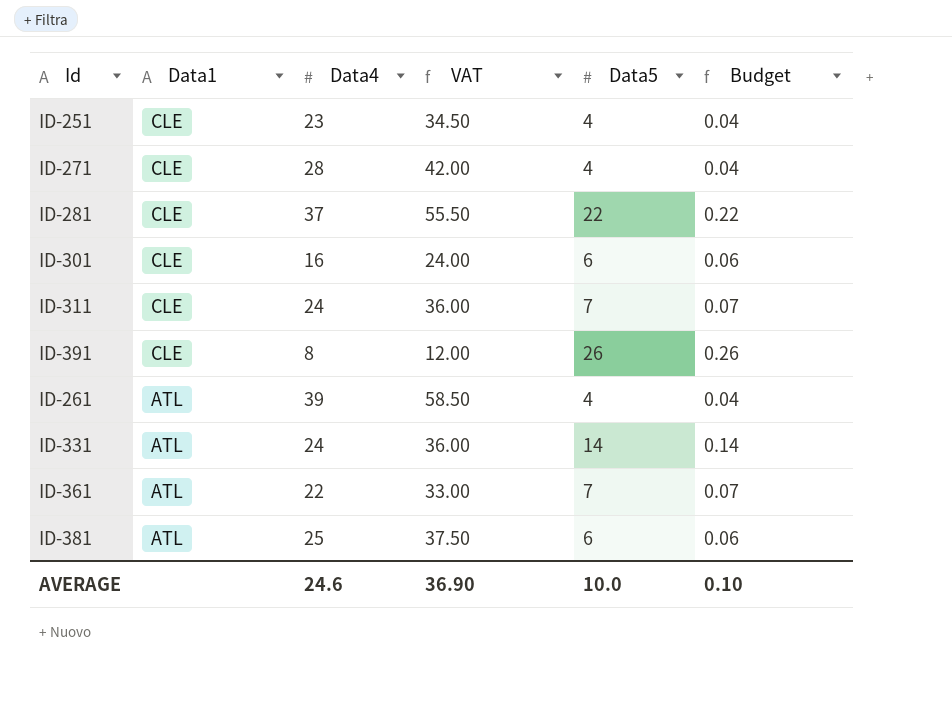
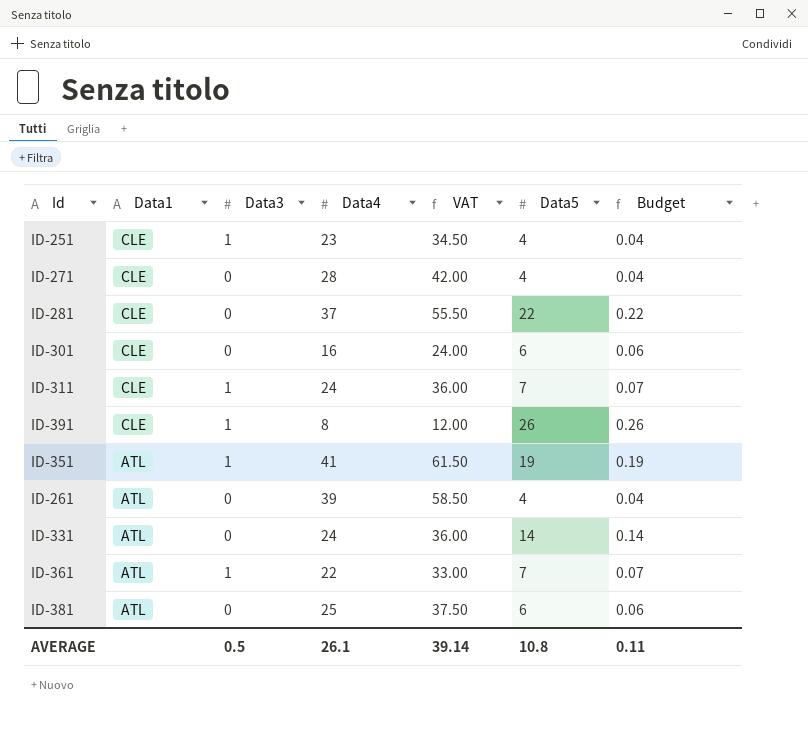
column Data3 | position: none -> 3
row ID-351: none -> ATL | 1 | 41 | 61.50 | 19 | 0.19
AVERAGE | Data4: 24.6 -> 26.1
AVERAGE | VAT: 36.90 -> 39.14
AVERAGE | Data5: 10.0 -> 10.8
AVERAGE | Budget: 0.10 -> 0.11

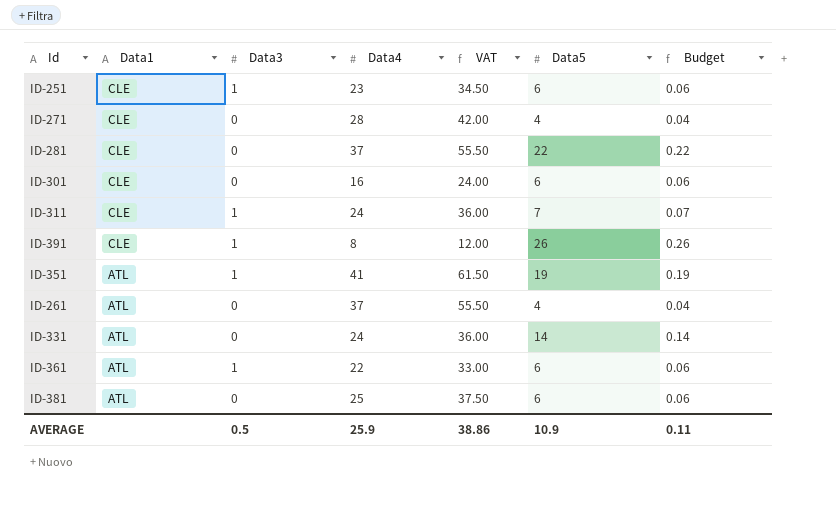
ID-251 | Data5: 4 -> 6
ID-251 | Budget: 0.04 -> 0.06
ID-261 | Data4: 39 -> 37
ID-261 | VAT: 58.50 -> 55.50
ID-361 | Data5: 7 -> 6
ID-361 | Budget: 0.07 -> 0.06
AVERAGE | Data4: 26.1 -> 25.9
AVERAGE | VAT: 39.14 -> 38.86
AVERAGE | Data5: 10.8 -> 10.9

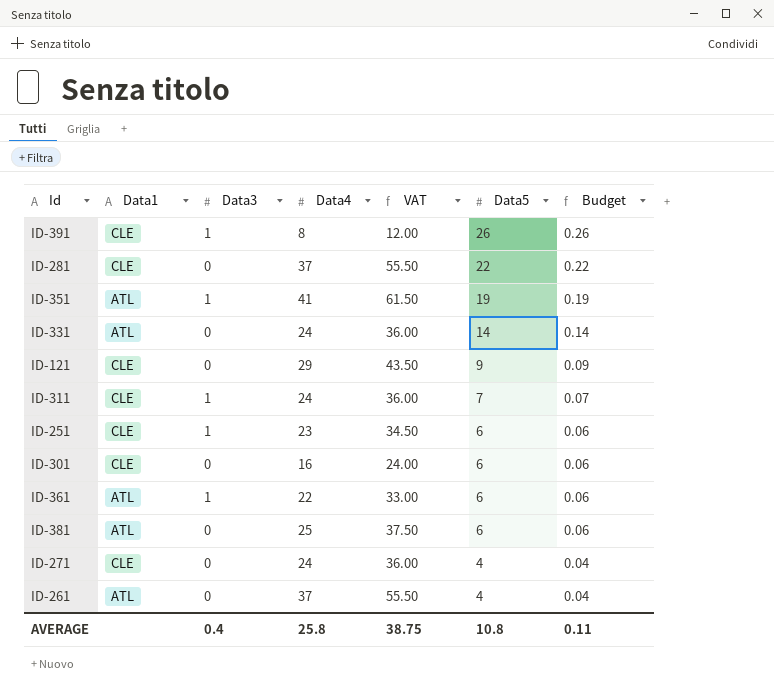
row order: Data1 descending -> Data5 descending
row ID-121: none -> CLE | 0 | 29 | 43.50 | 9 | 0.09
ID-271 | Data4: 28 -> 24
ID-271 | VAT: 42.00 -> 36.00
AVERAGE | Data3: 0.5 -> 0.4
AVERAGE | Data4: 25.9 -> 25.8
AVERAGE | VAT: 38.86 -> 38.75
AVERAGE | Data5: 10.9 -> 10.8

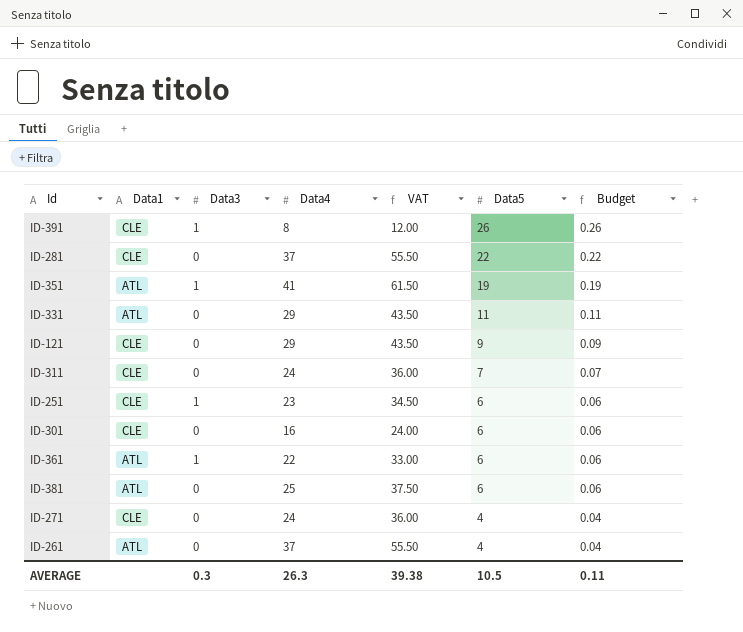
ID-331 | Data4: 24 -> 29
ID-331 | VAT: 36.00 -> 43.50
ID-331 | Data5: 14 -> 11
ID-331 | Budget: 0.14 -> 0.11
ID-311 | Data3: 1 -> 0
AVERAGE | Data3: 0.4 -> 0.3
AVERAGE | Data4: 25.8 -> 26.3
AVERAGE | VAT: 38.75 -> 39.38
AVERAGE | Data5: 10.8 -> 10.5

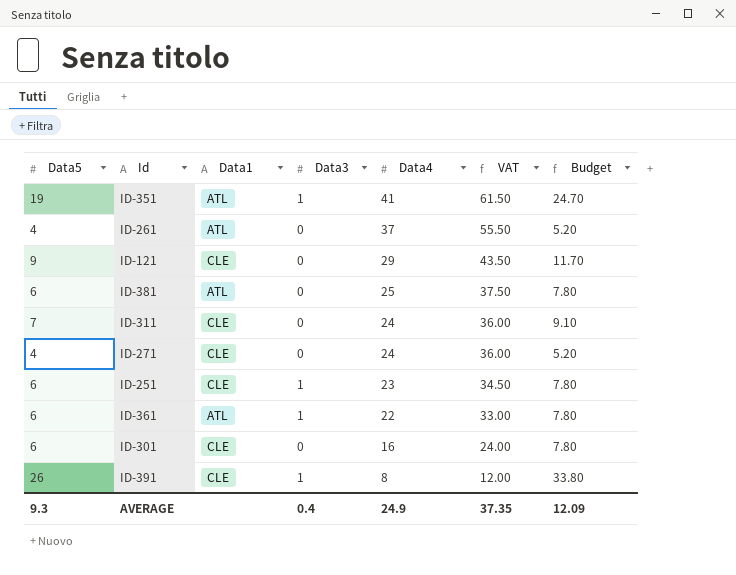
row order: Data5 descending -> Data4 descending
column Data5 | position: 6 -> 1
column Budget | formula: [Data5] * 0.01 -> [Data5] * 1.3
row ID-281: CLE | 0 | 37 | 55.50 | 22 | 0.22 -> none
row ID-331: ATL | 0 | 29 | 43.50 | 11 | 0.11 -> none
AVERAGE | Data5: 10.5 -> 9.3
AVERAGE | Data3: 0.3 -> 0.4
AVERAGE | Data4: 26.3 -> 24.9
AVERAGE | VAT: 39.38 -> 37.35
AVERAGE | Budget: 0.11 -> 12.09

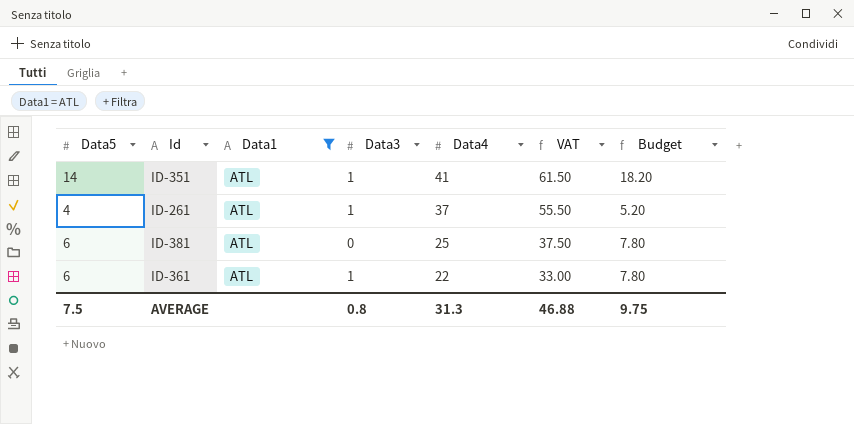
filter: none -> Data1 = ATL
ID-351 | Data5: 19 -> 14
ID-351 | Budget: 24.70 -> 18.20
ID-261 | Data3: 0 -> 1
AVERAGE | Data5: 9.3 -> 7.5
AVERAGE | Data3: 0.4 -> 0.8
AVERAGE | Data4: 24.9 -> 31.3
AVERAGE | VAT: 37.35 -> 46.88
AVERAGE | Budget: 12.09 -> 9.75

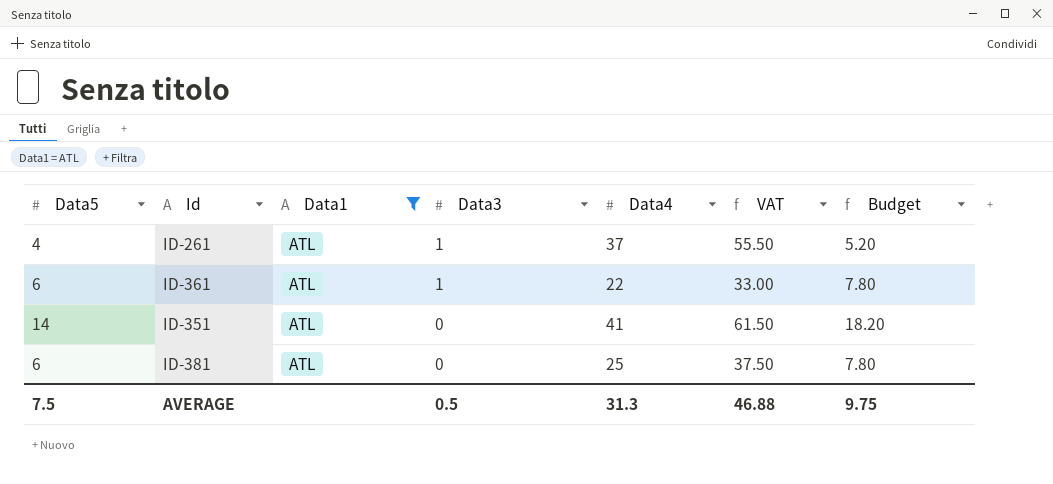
row order: Data4 descending -> Data3 descending
ID-351 | Data3: 1 -> 0
AVERAGE | Data3: 0.8 -> 0.5

